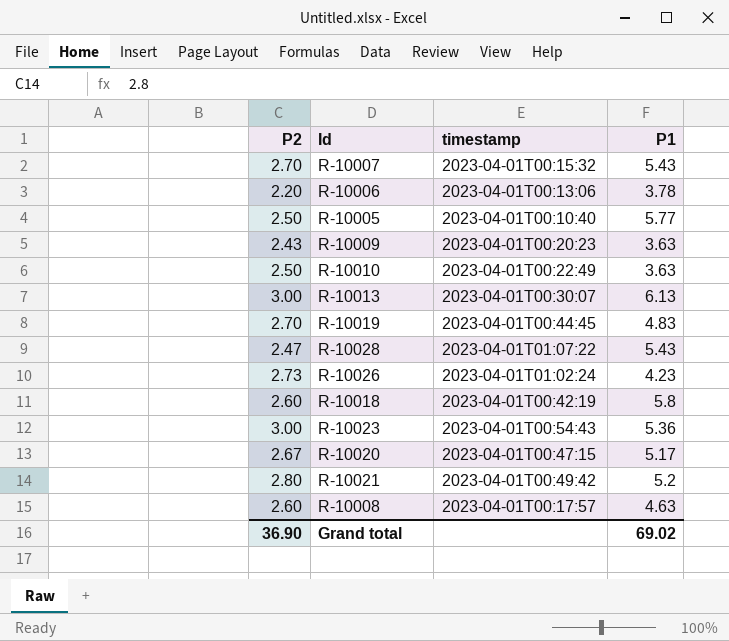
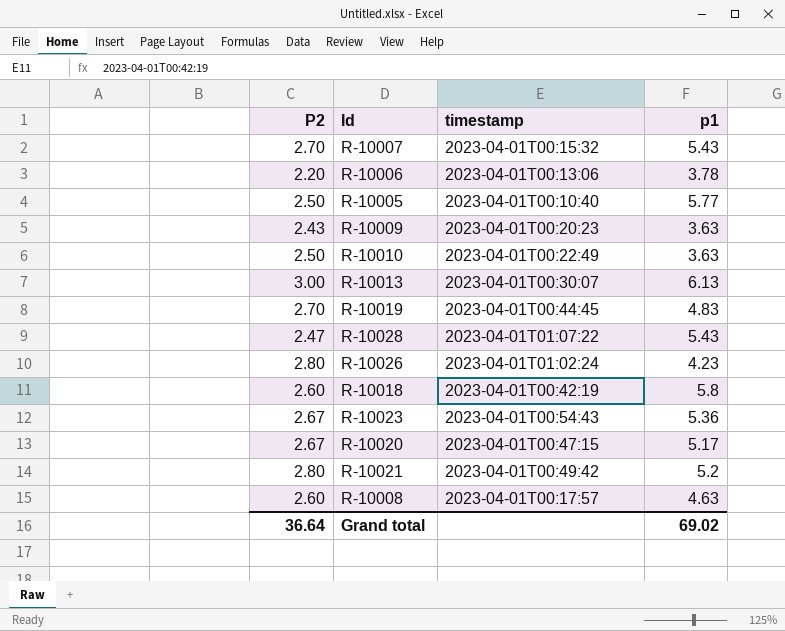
column name: P1 -> p1
R-10026 | P2: 2.73 -> 2.80
R-10023 | P2: 3.00 -> 2.67
Grand total | P2: 36.90 -> 36.64

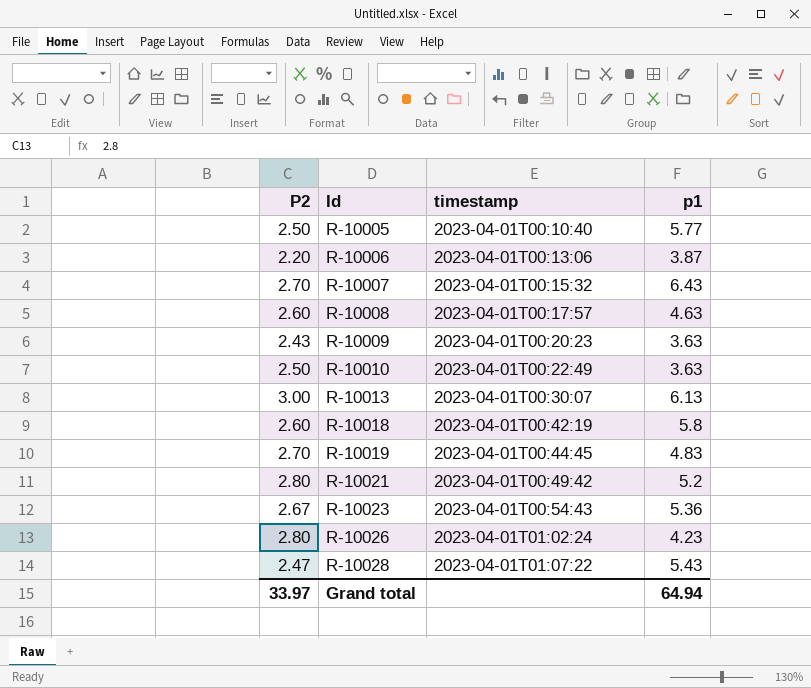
row order: none -> Id ascending
row R-10020: 2.67 | 2023-04-01T00:47:15 | 5.17 -> none
R-10006 | p1: 3.78 -> 3.87
R-10007 | p1: 5.43 -> 6.43
Grand total | P2: 36.64 -> 33.97
Grand total | p1: 69.02 -> 64.94

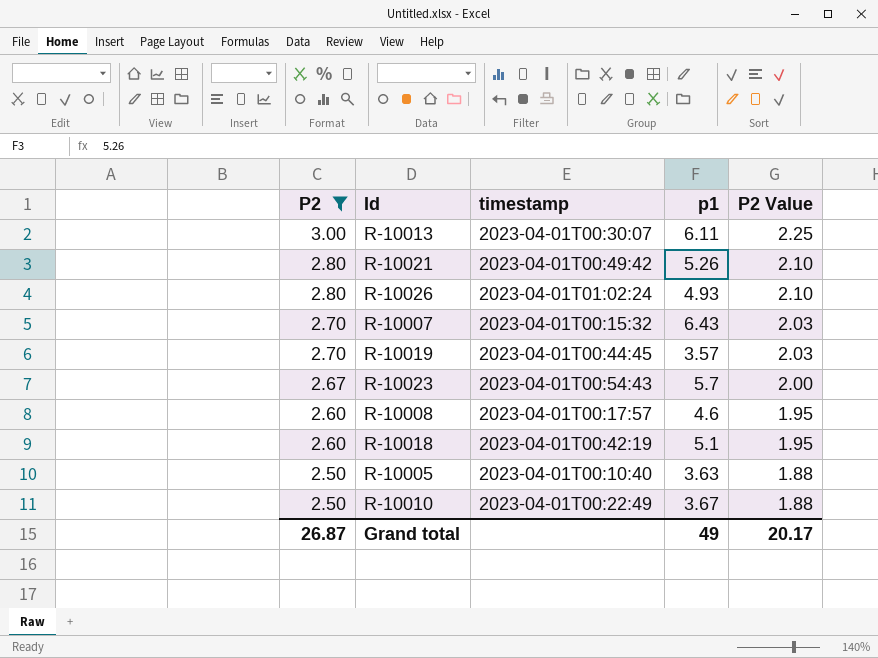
filter: none -> P2 >= 2.50
row order: Id ascending -> P2 descending
column P2 Value | formula: none -> [P2] * 0.75
R-10013 | p1: 6.13 -> 6.11
R-10021 | p1: 5.2 -> 5.26
R-10026 | p1: 4.23 -> 4.93
R-10019 | p1: 4.83 -> 3.57
R-10023 | p1: 5.36 -> 5.7
R-10008 | p1: 4.63 -> 4.6
R-10018 | p1: 5.8 -> 5.1
R-10005 | p1: 5.77 -> 3.63
R-10010 | p1: 3.63 -> 3.67
Grand total | P2: 33.97 -> 26.87
Grand total | p1: 64.94 -> 49

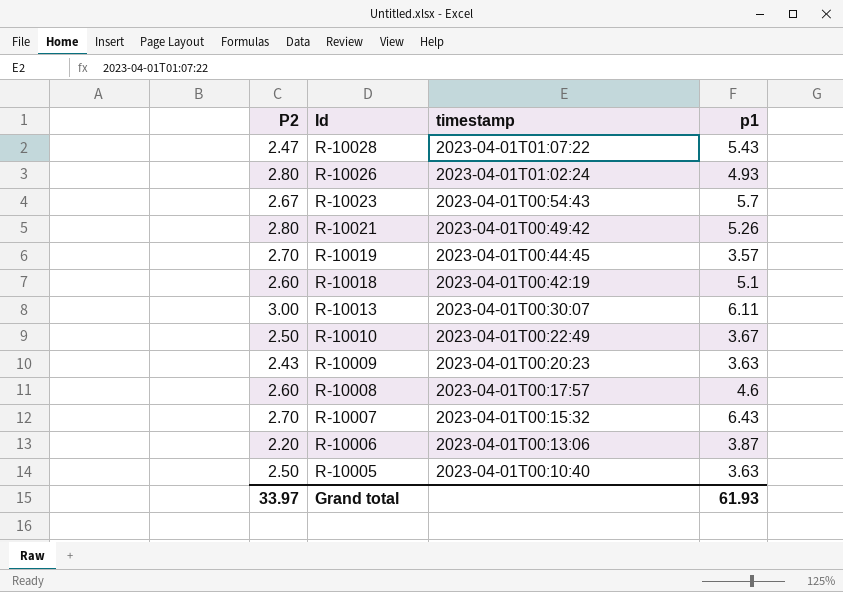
filter: P2 >= 2.50 -> none
row order: P2 descending -> Id descending
column P2 Value | formula: [P2] * 0.75 -> none
Grand total | P2: 26.87 -> 33.97
Grand total | p1: 49 -> 61.93

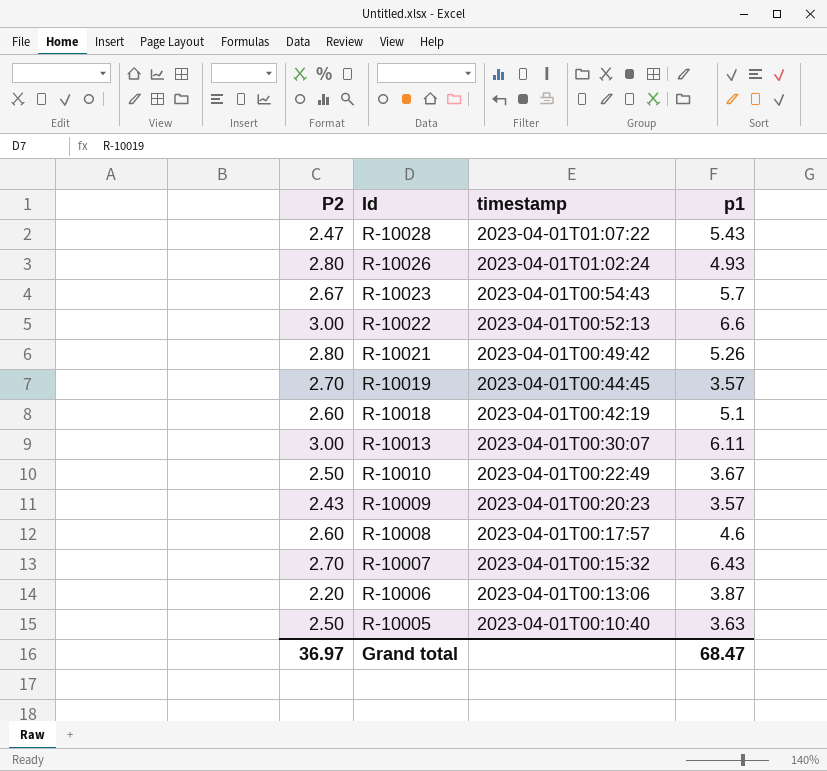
row R-10022: none -> 3.00 | 2023-04-01T00:52:13 | 6.6
R-10009 | p1: 3.63 -> 3.57
Grand total | P2: 33.97 -> 36.97
Grand total | p1: 61.93 -> 68.47

